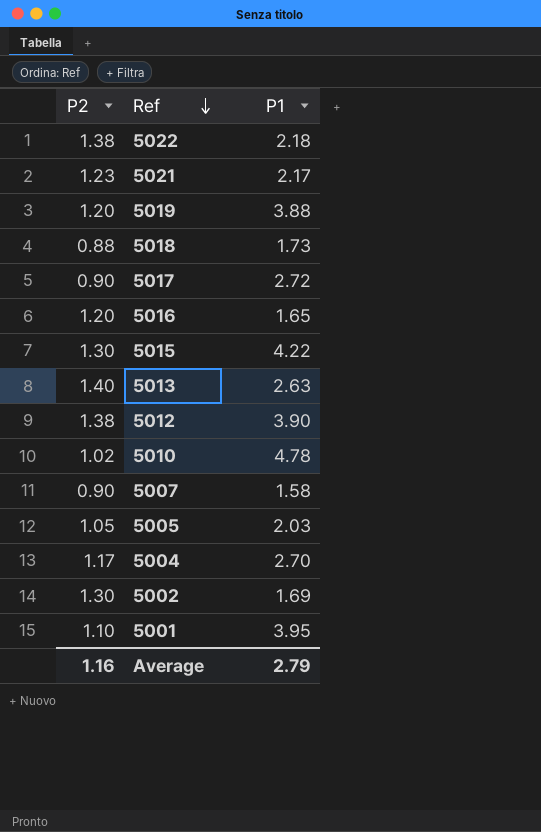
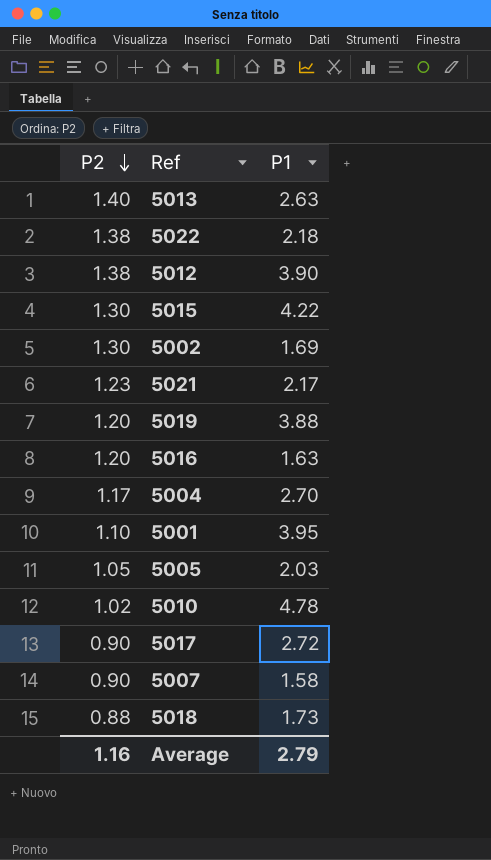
row order: Ref descending -> P2 descending
5016 | P1: 1.65 -> 1.63

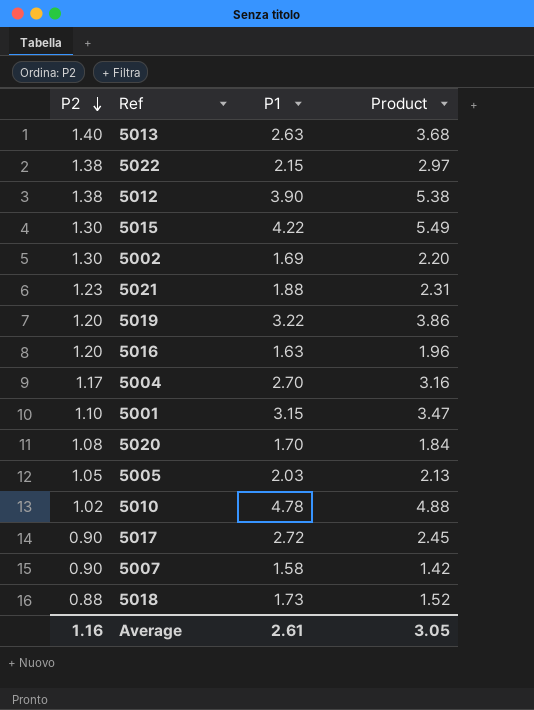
column Product | formula: none -> [P2] * [P1]
5022 | P1: 2.18 -> 2.15
5021 | P1: 2.17 -> 1.88
5019 | P1: 3.88 -> 3.22
5001 | P1: 3.95 -> 3.15
row 5020: none -> 1.08 | 1.70 | 1.84
Average | P1: 2.79 -> 2.61

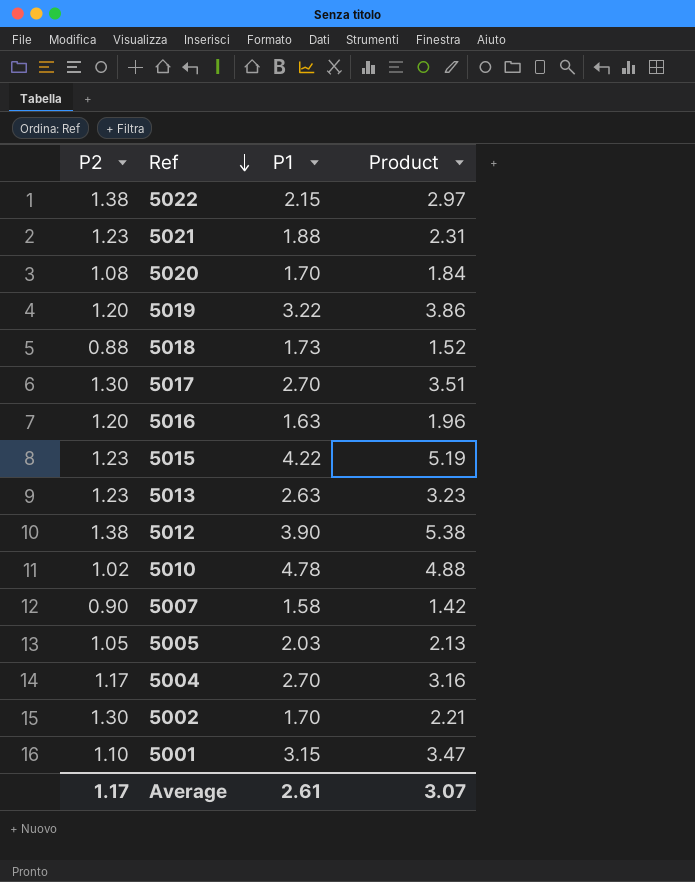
row order: P2 descending -> Ref descending
5017 | P2: 0.90 -> 1.30
5017 | P1: 2.72 -> 2.70
5017 | Product: 2.45 -> 3.51
5015 | P2: 1.30 -> 1.23
5015 | Product: 5.49 -> 5.19
5013 | P2: 1.40 -> 1.23
5013 | Product: 3.68 -> 3.23
5002 | P1: 1.69 -> 1.70
5002 | Product: 2.20 -> 2.21
Average | P2: 1.16 -> 1.17
Average | Product: 3.05 -> 3.07

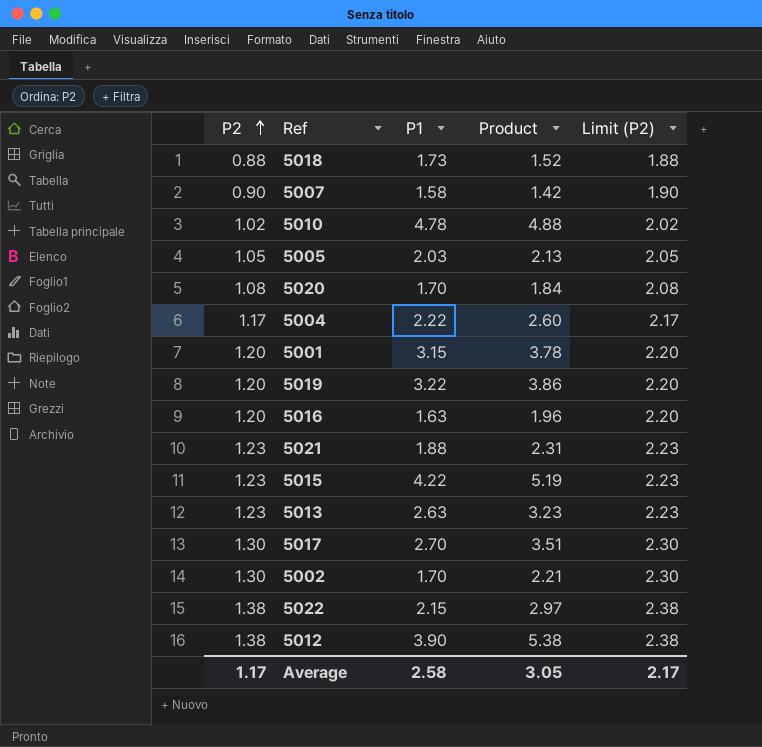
row order: Ref descending -> P2 ascending
column Limit (P2) | formula: none -> [P2] + 1
5004 | P1: 2.70 -> 2.22
5004 | Product: 3.16 -> 2.60
5001 | P2: 1.10 -> 1.20
5001 | Product: 3.47 -> 3.78
Average | P1: 2.61 -> 2.58
Average | Product: 3.07 -> 3.05

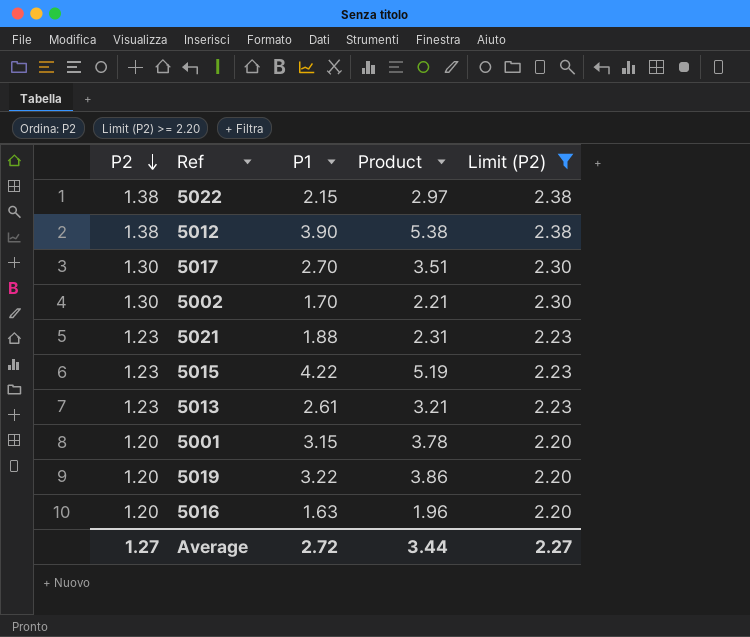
filter: none -> Limit (P2) >= 2.20
row order: P2 ascending -> P2 descending
5013 | P1: 2.63 -> 2.61
5013 | Product: 3.23 -> 3.21
Average | P2: 1.17 -> 1.27
Average | P1: 2.58 -> 2.72
Average | Product: 3.05 -> 3.44
Average | Limit (P2): 2.17 -> 2.27

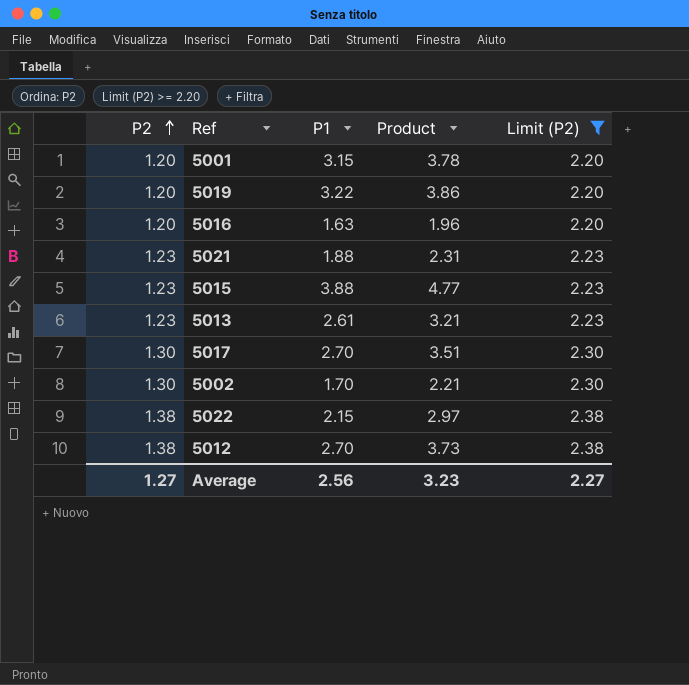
row order: P2 descending -> P2 ascending
5015 | P1: 4.22 -> 3.88
5015 | Product: 5.19 -> 4.77
5012 | P1: 3.90 -> 2.70
5012 | Product: 5.38 -> 3.73
Average | P1: 2.72 -> 2.56
Average | Product: 3.44 -> 3.23

